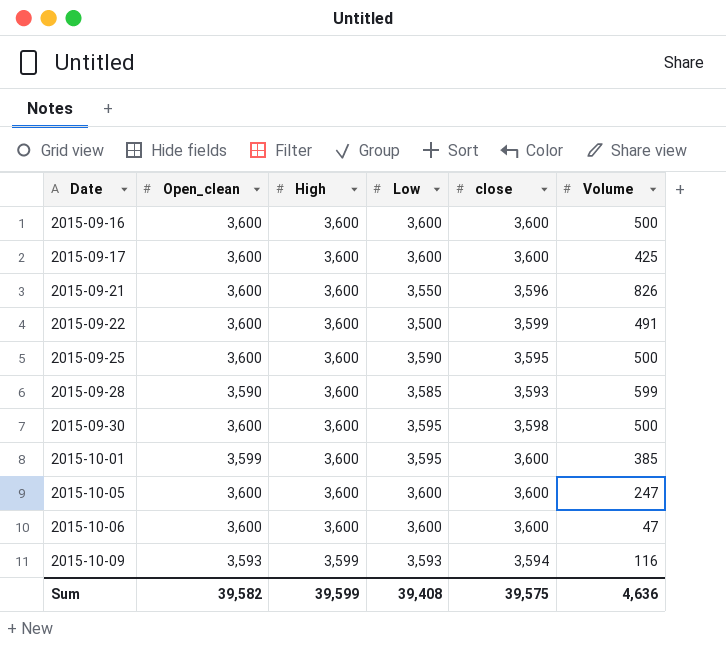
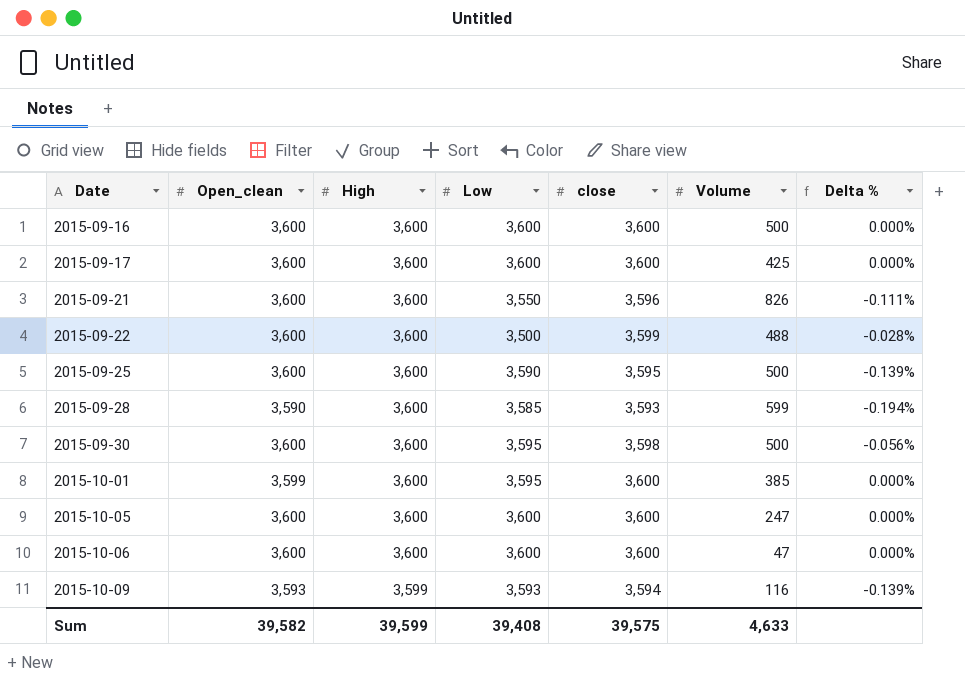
column Delta % | formula: none -> ([close] - [High]) / [High]
2015-09-22 | Volume: 491 -> 488
Sum | Volume: 4,636 -> 4,633

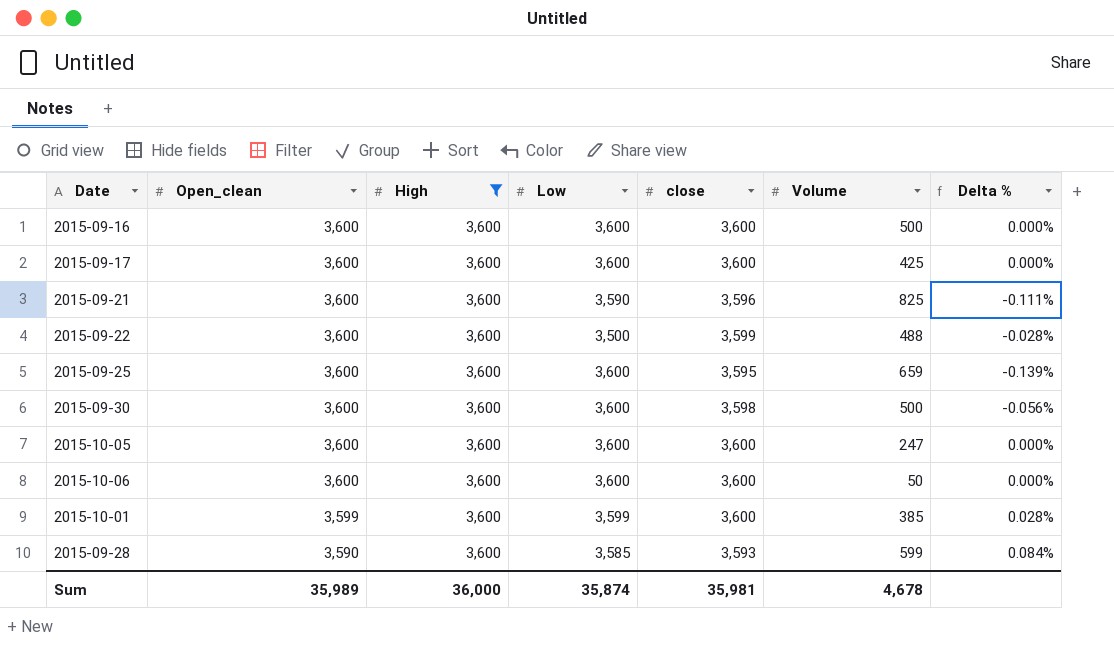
filter: none -> High = 3,600
row order: Date ascending -> Open_clean descending
column Delta % | formula: ([close] - [High]) / [High] -> ([close] - [Open_clean]) / [Open_clean]
2015-09-21 | Low: 3,550 -> 3,590
2015-09-21 | Volume: 826 -> 825
2015-09-25 | Low: 3,590 -> 3,600
2015-09-25 | Volume: 500 -> 659
2015-09-30 | Low: 3,595 -> 3,600
2015-10-06 | Volume: 47 -> 50
2015-10-01 | Low: 3,595 -> 3,599
Sum | Open_clean: 39,582 -> 35,989
Sum | High: 39,599 -> 36,000
Sum | Low: 39,408 -> 35,874
Sum | close: 39,575 -> 35,981
Sum | Volume: 4,633 -> 4,678

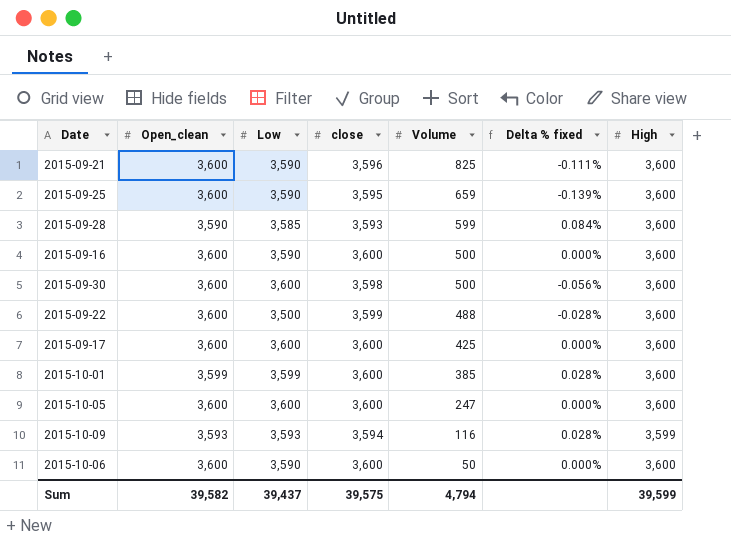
filter: High = 3,600 -> none
row order: Open_clean descending -> Volume descending
column name: Delta % -> Delta % fixed
column High | position: 3 -> 7
2015-09-25 | Low: 3,600 -> 3,590
2015-09-16 | Low: 3,600 -> 3,590
2015-10-06 | Low: 3,600 -> 3,590
Sum | Open_clean: 35,989 -> 39,582
Sum | Low: 35,874 -> 39,437
Sum | close: 35,981 -> 39,575
Sum | Volume: 4,678 -> 4,794
Sum | High: 36,000 -> 39,599

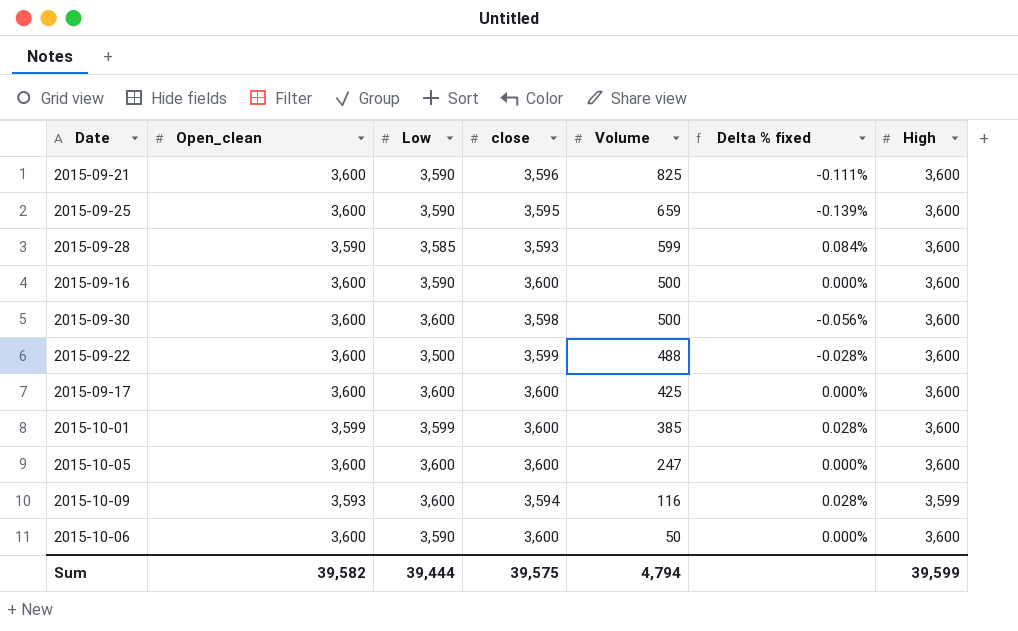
2015-10-09 | Low: 3,593 -> 3,600
Sum | Low: 39,437 -> 39,444

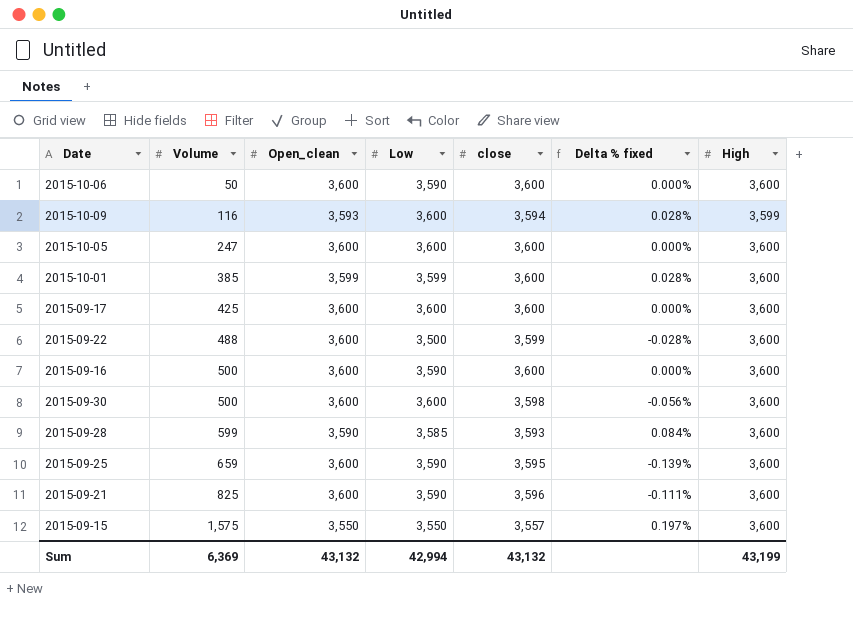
row order: Volume descending -> Volume ascending
column Volume | position: 5 -> 2
row 2015-09-15: none -> 1,575 | 3,550 | 3,550 | 3,557 | 0.197% | 3,600
Sum | Volume: 4,794 -> 6,369
Sum | Open_clean: 39,582 -> 43,132
Sum | Low: 39,444 -> 42,994
Sum | close: 39,575 -> 43,132
Sum | High: 39,599 -> 43,199

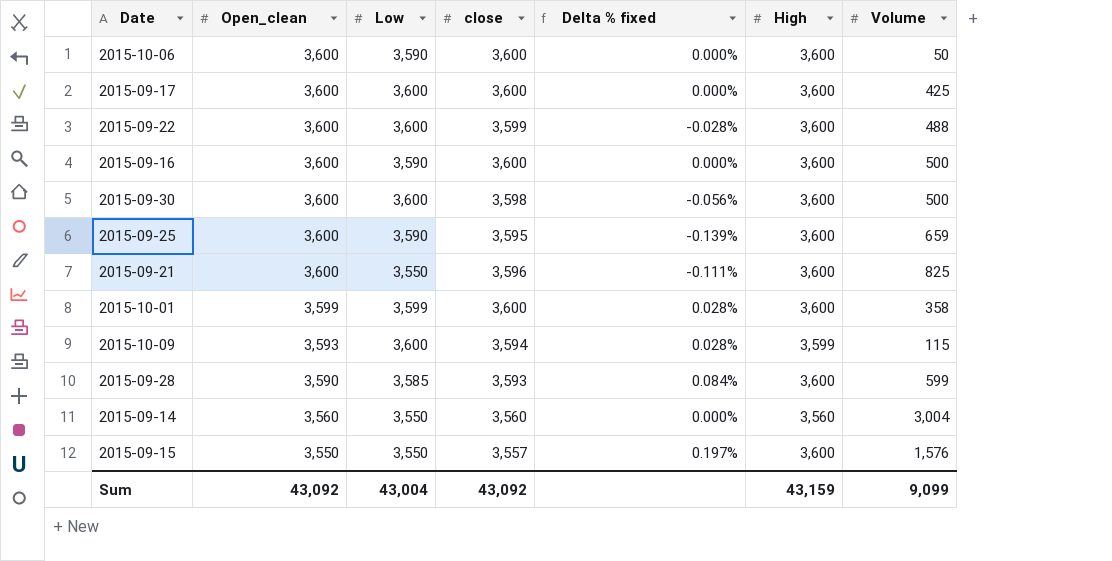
row order: Volume ascending -> Open_clean descending
column Volume | position: 2 -> 7
row 2015-10-05: 247 | 3,600 | 3,600 | 3,600 | 0.000% | 3,600 -> none
2015-09-22 | Low: 3,500 -> 3,600
2015-09-21 | Low: 3,590 -> 3,550
2015-10-01 | Volume: 385 -> 358
2015-10-09 | Volume: 116 -> 115
row 2015-09-14: none -> 3,560 | 3,550 | 3,560 | 0.000% | 3,560 | 3,004
2015-09-15 | Volume: 1,575 -> 1,576
Sum | Open_clean: 43,132 -> 43,092
Sum | Low: 42,994 -> 43,004
Sum | close: 43,132 -> 43,092
Sum | High: 43,199 -> 43,159
Sum | Volume: 6,369 -> 9,099

